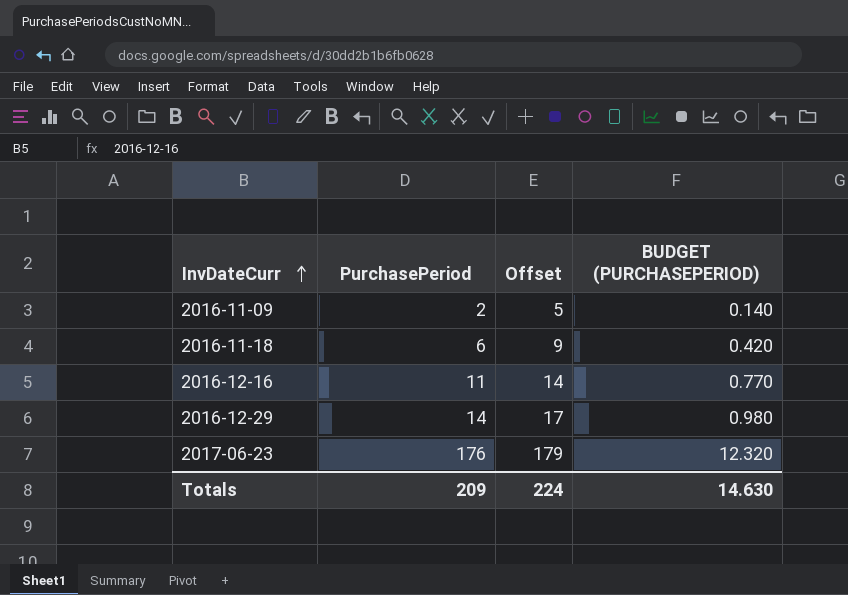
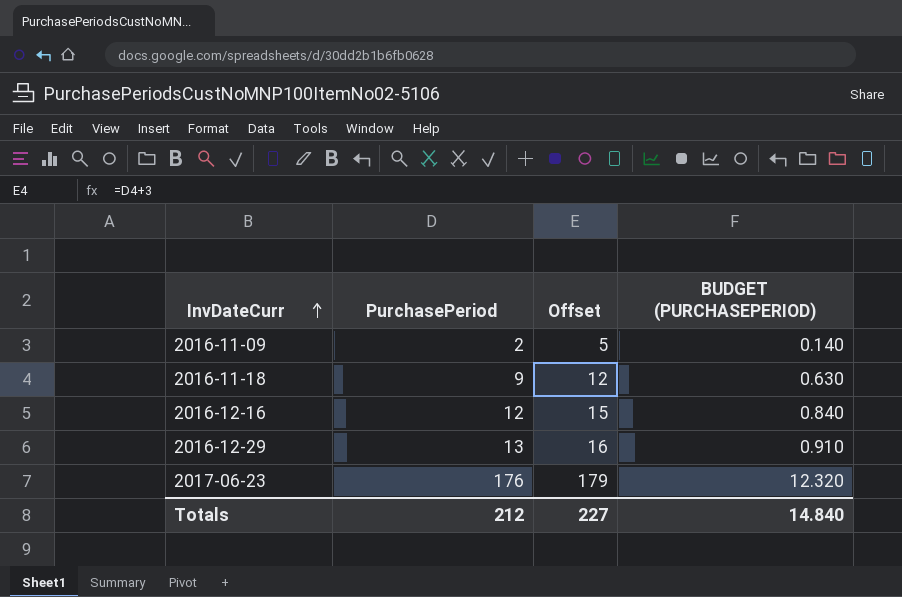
2016-11-18 | PurchasePeriod: 6 -> 9
2016-11-18 | Offset: 9 -> 12
2016-11-18 | BUDGET (PURCHASEPERIOD): 0.420 -> 0.630
2016-12-16 | PurchasePeriod: 11 -> 12
2016-12-16 | Offset: 14 -> 15
2016-12-16 | BUDGET (PURCHASEPERIOD): 0.770 -> 0.840
2016-12-29 | PurchasePeriod: 14 -> 13
2016-12-29 | Offset: 17 -> 16
2016-12-29 | BUDGET (PURCHASEPERIOD): 0.980 -> 0.910
Totals | PurchasePeriod: 209 -> 212
Totals | Offset: 224 -> 227
Totals | BUDGET (PURCHASEPERIOD): 14.630 -> 14.840

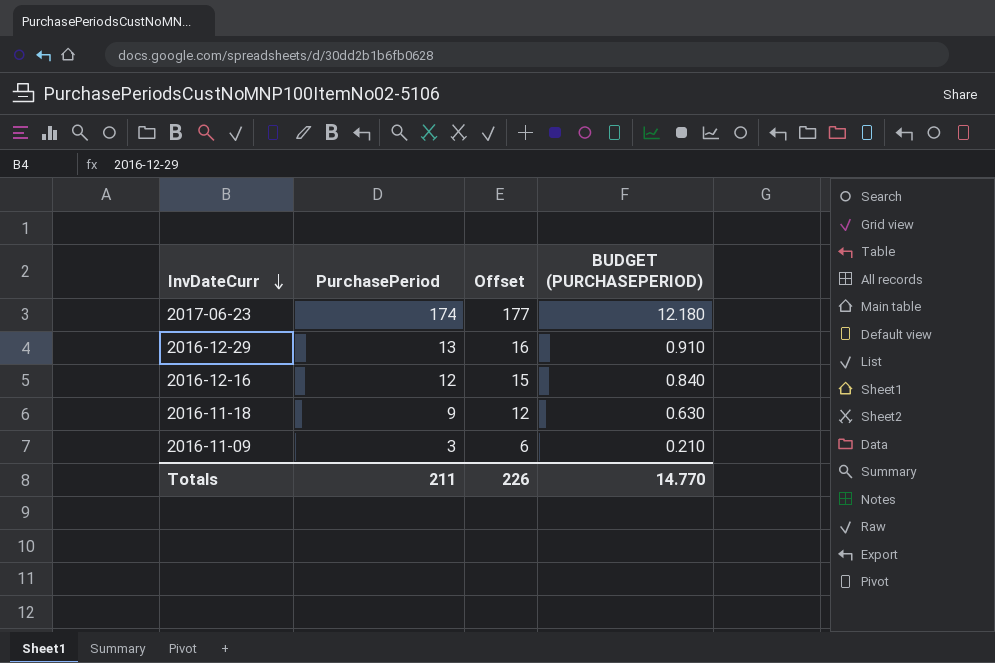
row order: InvDateCurr ascending -> InvDateCurr descending
2017-06-23 | PurchasePeriod: 176 -> 174
2017-06-23 | Offset: 179 -> 177
2017-06-23 | BUDGET (PURCHASEPERIOD): 12.320 -> 12.180
2016-11-09 | PurchasePeriod: 2 -> 3
2016-11-09 | Offset: 5 -> 6
2016-11-09 | BUDGET (PURCHASEPERIOD): 0.140 -> 0.210
Totals | PurchasePeriod: 212 -> 211
Totals | Offset: 227 -> 226
Totals | BUDGET (PURCHASEPERIOD): 14.840 -> 14.770

